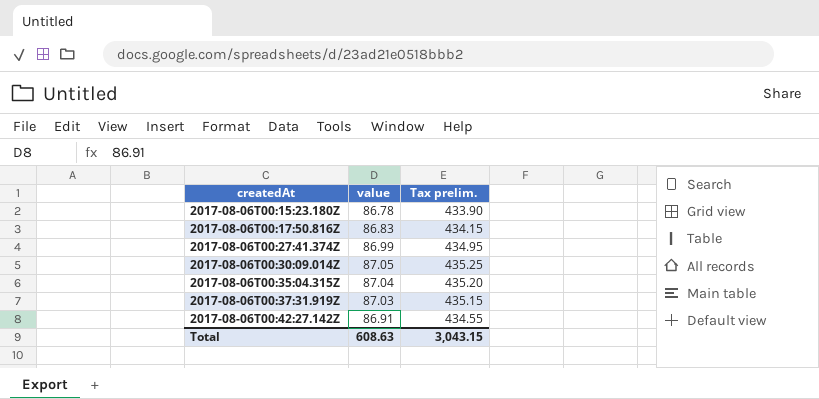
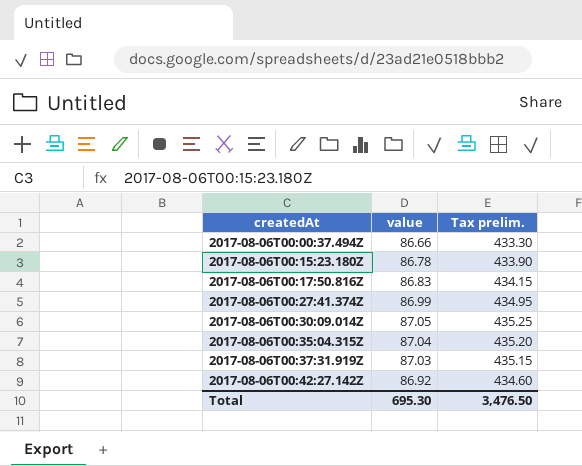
row 2017-08-06T00:00:37.494Z: none -> 86.66 | 433.30
2017-08-06T00:42:27.142Z | value: 86.91 -> 86.92
2017-08-06T00:42:27.142Z | Tax prelim.: 434.55 -> 434.60
Total | value: 608.63 -> 695.30
Total | Tax prelim.: 3,043.15 -> 3,476.50

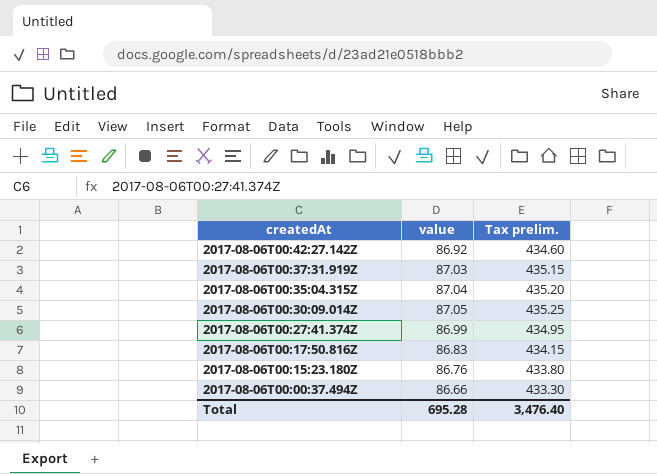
row order: createdAt ascending -> createdAt descending
2017-08-06T00:15:23.180Z | value: 86.78 -> 86.76
2017-08-06T00:15:23.180Z | Tax prelim.: 433.90 -> 433.80
Total | value: 695.30 -> 695.28
Total | Tax prelim.: 3,476.50 -> 3,476.40

